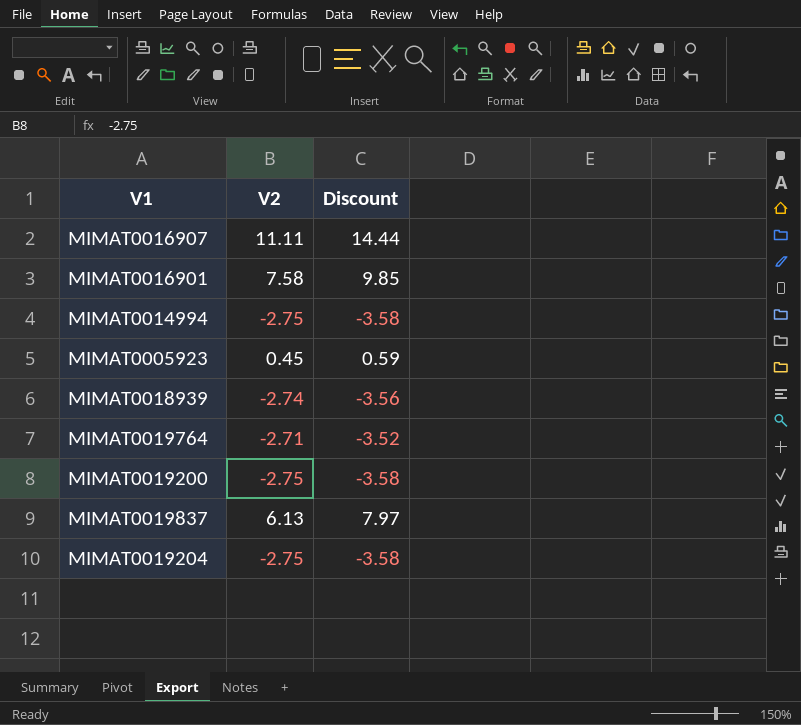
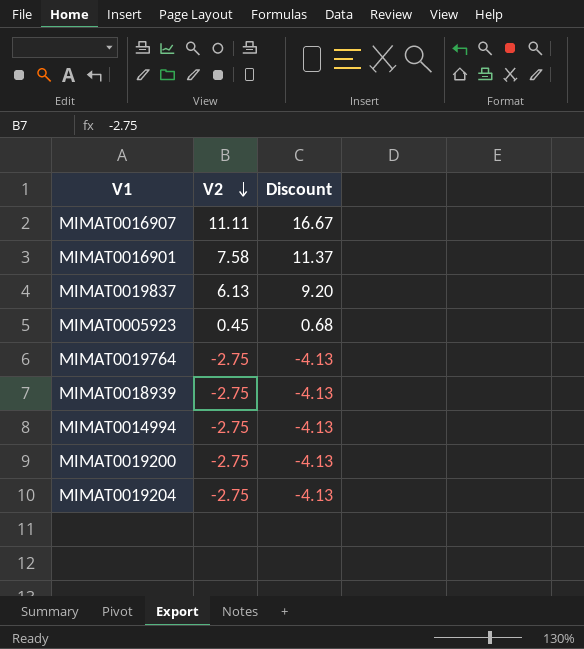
row order: none -> V2 descending
column Discount | formula: [V2] * 1.3 -> [V2] * 1.5
MIMAT0019764 | V2: -2.71 -> -2.75
MIMAT0018939 | V2: -2.74 -> -2.75

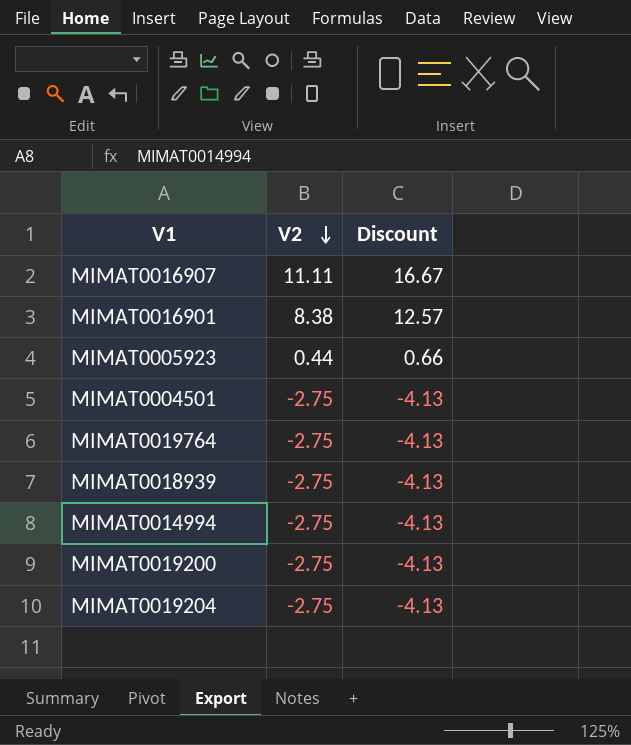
row MIMAT0019837: 6.13 | 9.20 -> none
MIMAT0016901 | V2: 7.58 -> 8.38
MIMAT0016901 | Discount: 11.37 -> 12.57
MIMAT0005923 | V2: 0.45 -> 0.44
MIMAT0005923 | Discount: 0.68 -> 0.66
row MIMAT0004501: none -> -2.75 | -4.13

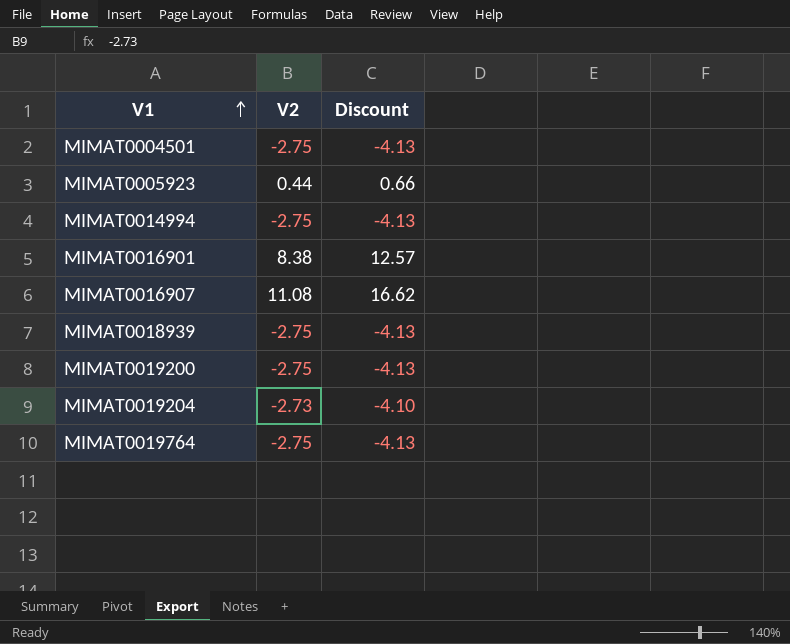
row order: V2 descending -> V1 ascending
MIMAT0016907 | V2: 11.11 -> 11.08
MIMAT0016907 | Discount: 16.67 -> 16.62
MIMAT0019204 | V2: -2.75 -> -2.73
MIMAT0019204 | Discount: -4.13 -> -4.10

